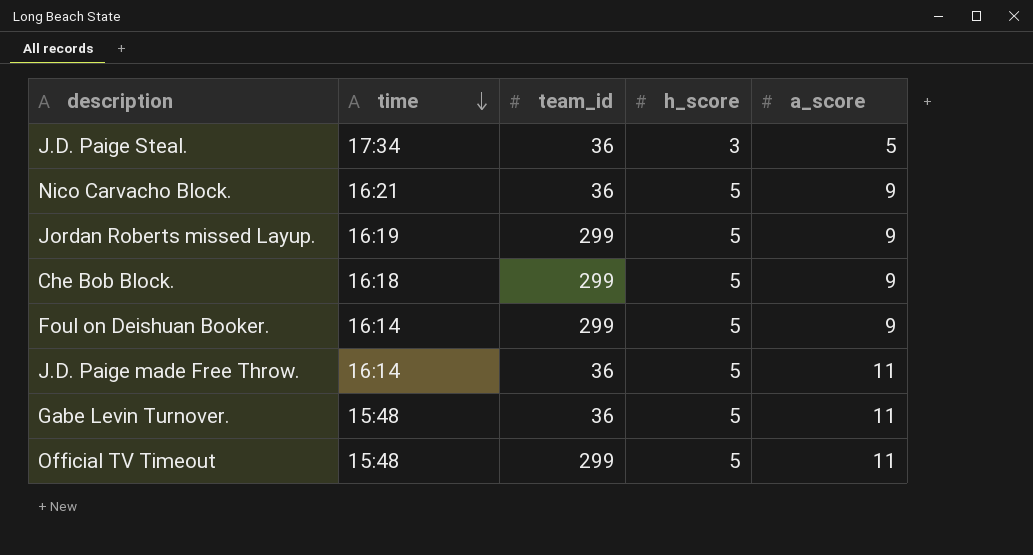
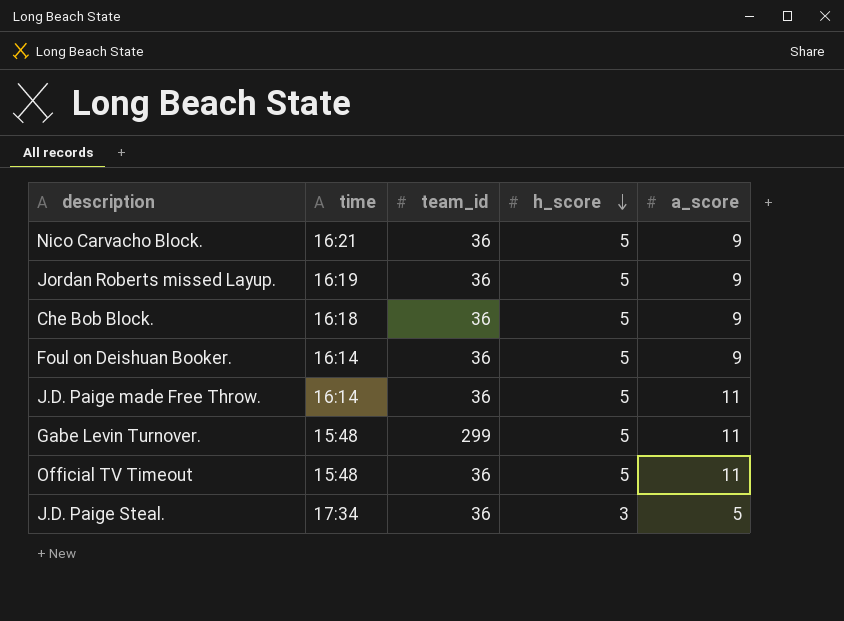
row order: time descending -> h_score descending
Jordan Roberts missed Layup. | team_id: 299 -> 36
Che Bob Block. | team_id: 299 -> 36
Foul on Deishuan Booker. | team_id: 299 -> 36
Gabe Levin Turnover. | team_id: 36 -> 299
Official TV Timeout | team_id: 299 -> 36

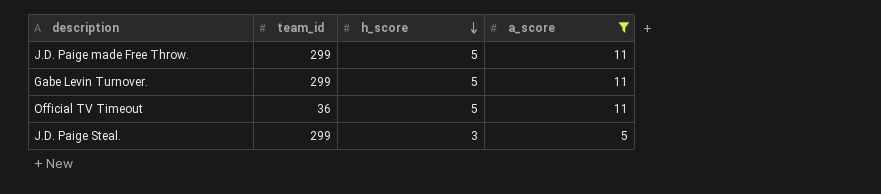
filter: none -> a_score != 9
column time | position: 2 -> none
J.D. Paige made Free Throw. | team_id: 36 -> 299
J.D. Paige Steal. | team_id: 36 -> 299

